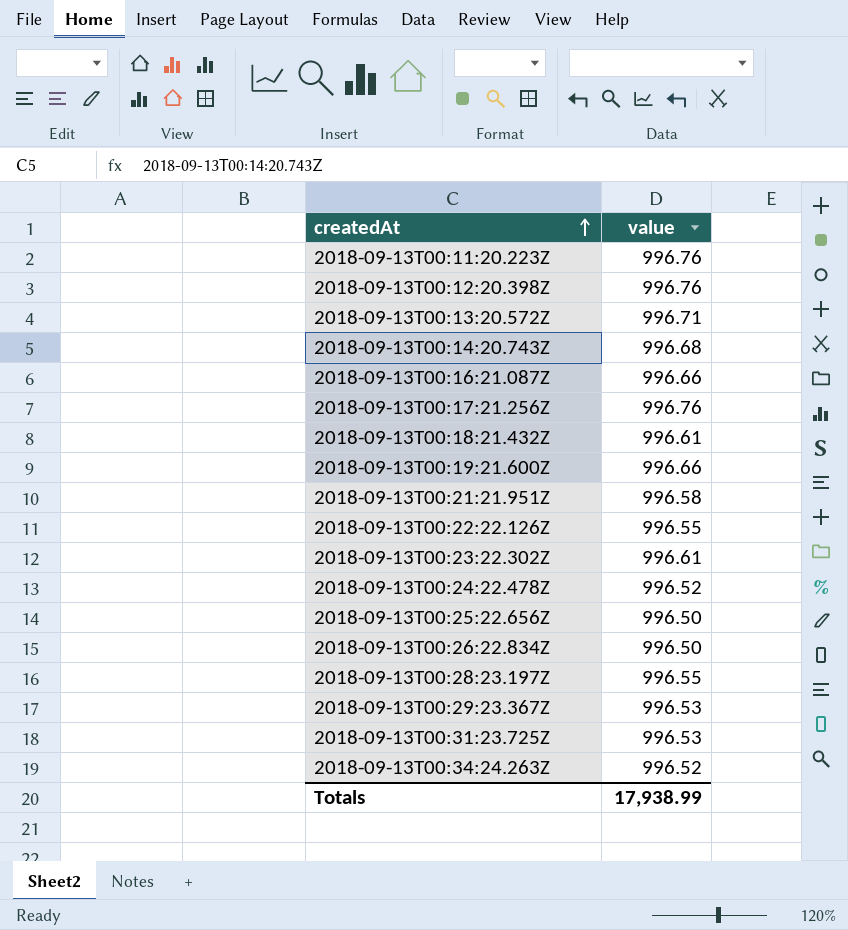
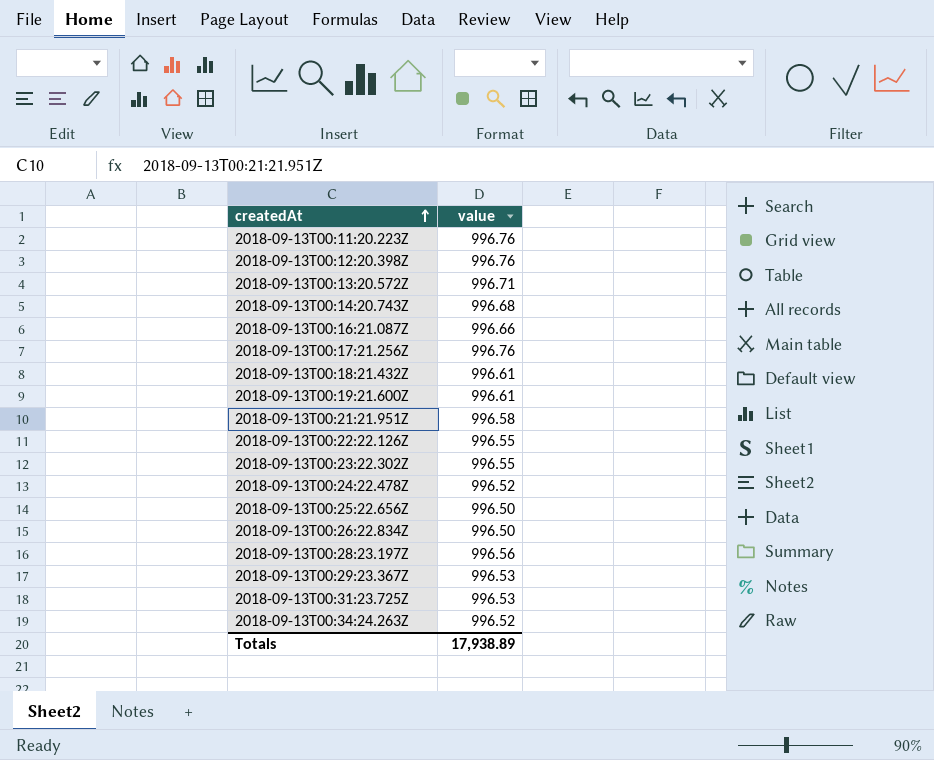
2018-09-13T00:19:21.600Z | value: 996.66 -> 996.61
2018-09-13T00:23:22.302Z | value: 996.61 -> 996.55
2018-09-13T00:28:23.197Z | value: 996.55 -> 996.56
Totals | value: 17,938.99 -> 17,938.89

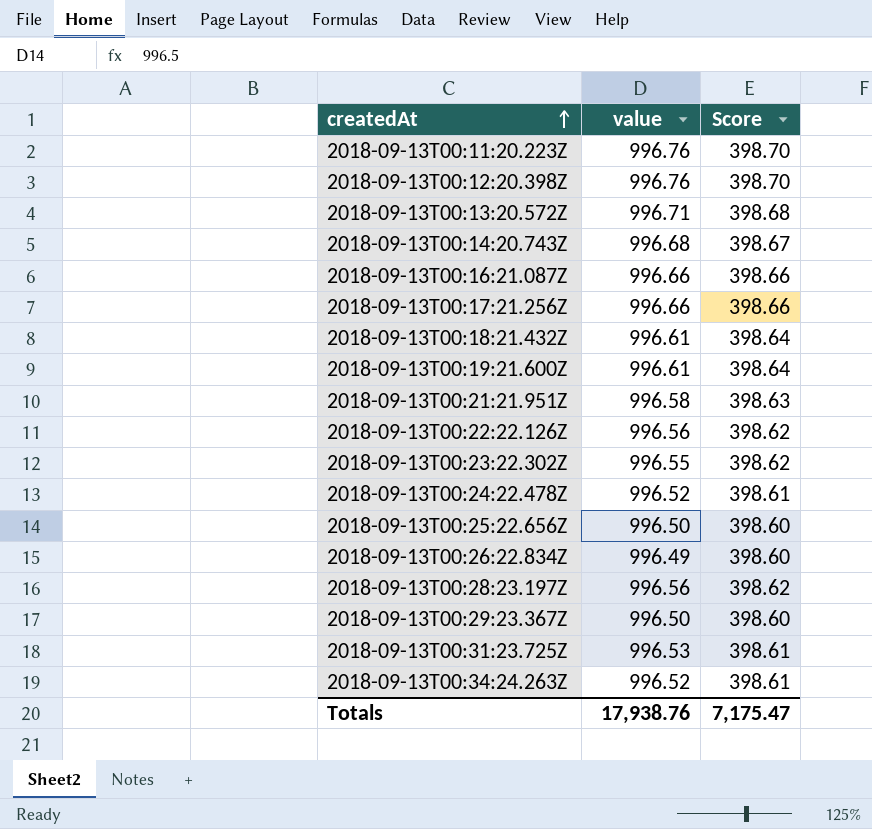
column Score | formula: none -> [value] * 0.4
2018-09-13T00:17:21.256Z | value: 996.76 -> 996.66
2018-09-13T00:22:22.126Z | value: 996.55 -> 996.56
2018-09-13T00:26:22.834Z | value: 996.50 -> 996.49
2018-09-13T00:29:23.367Z | value: 996.53 -> 996.50
Totals | value: 17,938.89 -> 17,938.76

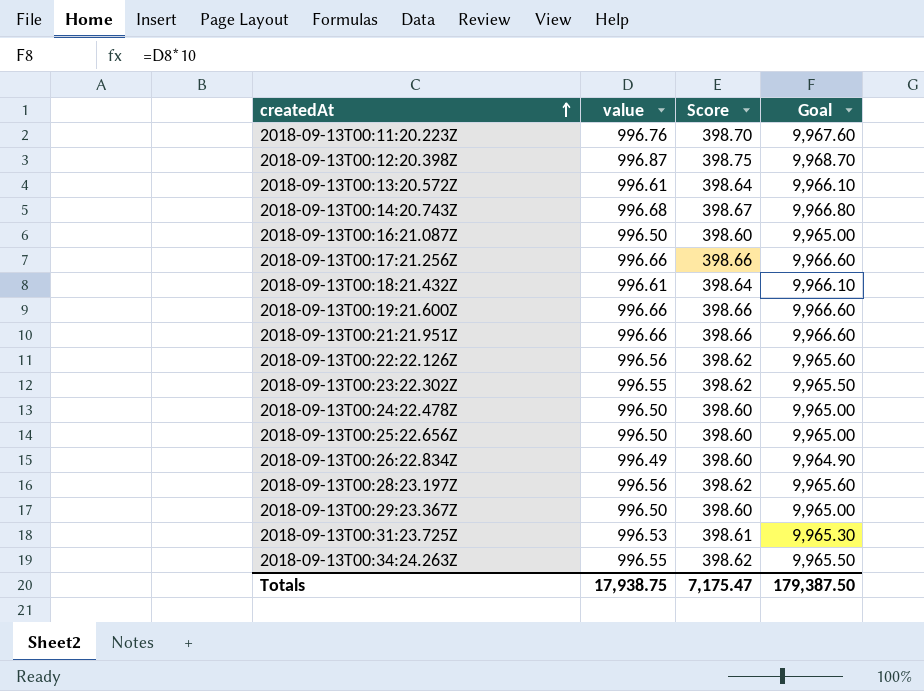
column Goal | formula: none -> [value] * 10
2018-09-13T00:12:20.398Z | value: 996.76 -> 996.87
2018-09-13T00:12:20.398Z | Score: 398.70 -> 398.75
2018-09-13T00:13:20.572Z | value: 996.71 -> 996.61
2018-09-13T00:13:20.572Z | Score: 398.68 -> 398.64
2018-09-13T00:16:21.087Z | value: 996.66 -> 996.50
2018-09-13T00:16:21.087Z | Score: 398.66 -> 398.60
2018-09-13T00:19:21.600Z | value: 996.61 -> 996.66
2018-09-13T00:19:21.600Z | Score: 398.64 -> 398.66
2018-09-13T00:21:21.951Z | value: 996.58 -> 996.66
2018-09-13T00:21:21.951Z | Score: 398.63 -> 398.66
2018-09-13T00:24:22.478Z | value: 996.52 -> 996.50
2018-09-13T00:24:22.478Z | Score: 398.61 -> 398.60
2018-09-13T00:34:24.263Z | value: 996.52 -> 996.55
2018-09-13T00:34:24.263Z | Score: 398.61 -> 398.62
Totals | value: 17,938.76 -> 17,938.75

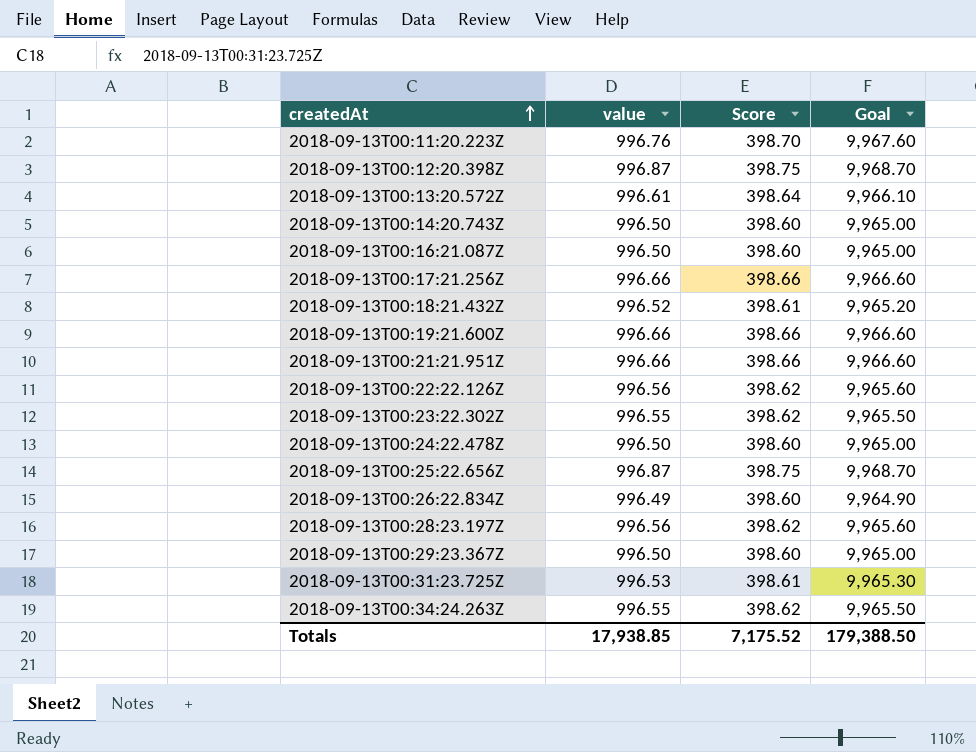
2018-09-13T00:14:20.743Z | value: 996.68 -> 996.50
2018-09-13T00:14:20.743Z | Score: 398.67 -> 398.60
2018-09-13T00:14:20.743Z | Goal: 9,966.80 -> 9,965.00
2018-09-13T00:18:21.432Z | value: 996.61 -> 996.52
2018-09-13T00:18:21.432Z | Score: 398.64 -> 398.61
2018-09-13T00:18:21.432Z | Goal: 9,966.10 -> 9,965.20
2018-09-13T00:25:22.656Z | value: 996.50 -> 996.87
2018-09-13T00:25:22.656Z | Score: 398.60 -> 398.75
2018-09-13T00:25:22.656Z | Goal: 9,965.00 -> 9,968.70
Totals | value: 17,938.75 -> 17,938.85
Totals | Score: 7,175.47 -> 7,175.52
Totals | Goal: 179,387.50 -> 179,388.50

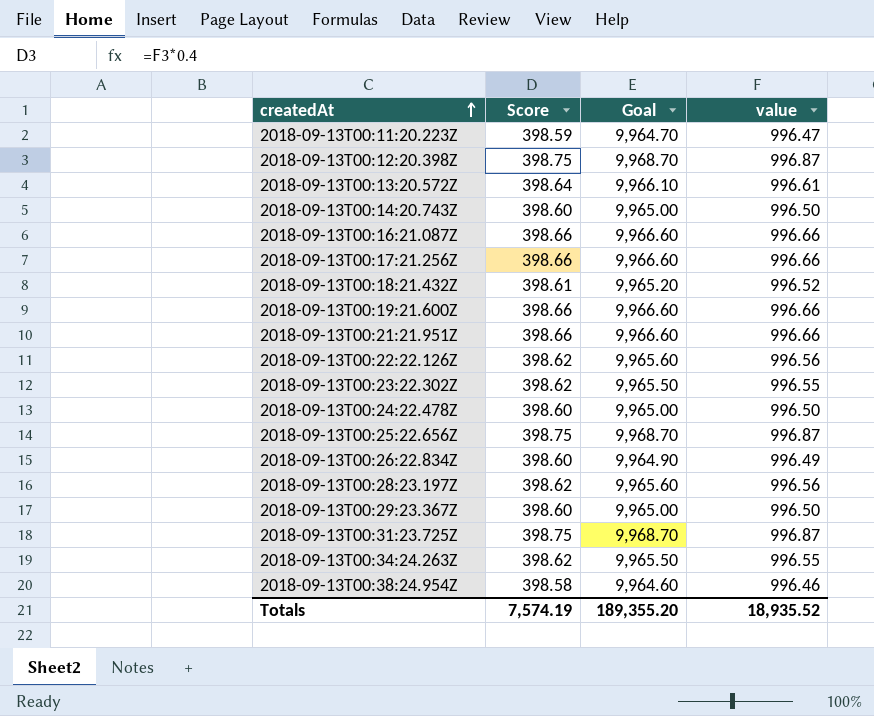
column value | position: 2 -> 4
2018-09-13T00:11:20.223Z | Score: 398.70 -> 398.59
2018-09-13T00:11:20.223Z | Goal: 9,967.60 -> 9,964.70
2018-09-13T00:11:20.223Z | value: 996.76 -> 996.47
2018-09-13T00:16:21.087Z | Score: 398.60 -> 398.66
2018-09-13T00:16:21.087Z | Goal: 9,965.00 -> 9,966.60
2018-09-13T00:16:21.087Z | value: 996.50 -> 996.66
2018-09-13T00:31:23.725Z | Score: 398.61 -> 398.75
2018-09-13T00:31:23.725Z | Goal: 9,965.30 -> 9,968.70
2018-09-13T00:31:23.725Z | value: 996.53 -> 996.87
row 2018-09-13T00:38:24.954Z: none -> 398.58 | 9,964.60 | 996.46
Totals | Score: 7,175.52 -> 7,574.19
Totals | Goal: 179,388.50 -> 189,355.20
Totals | value: 17,938.85 -> 18,935.52

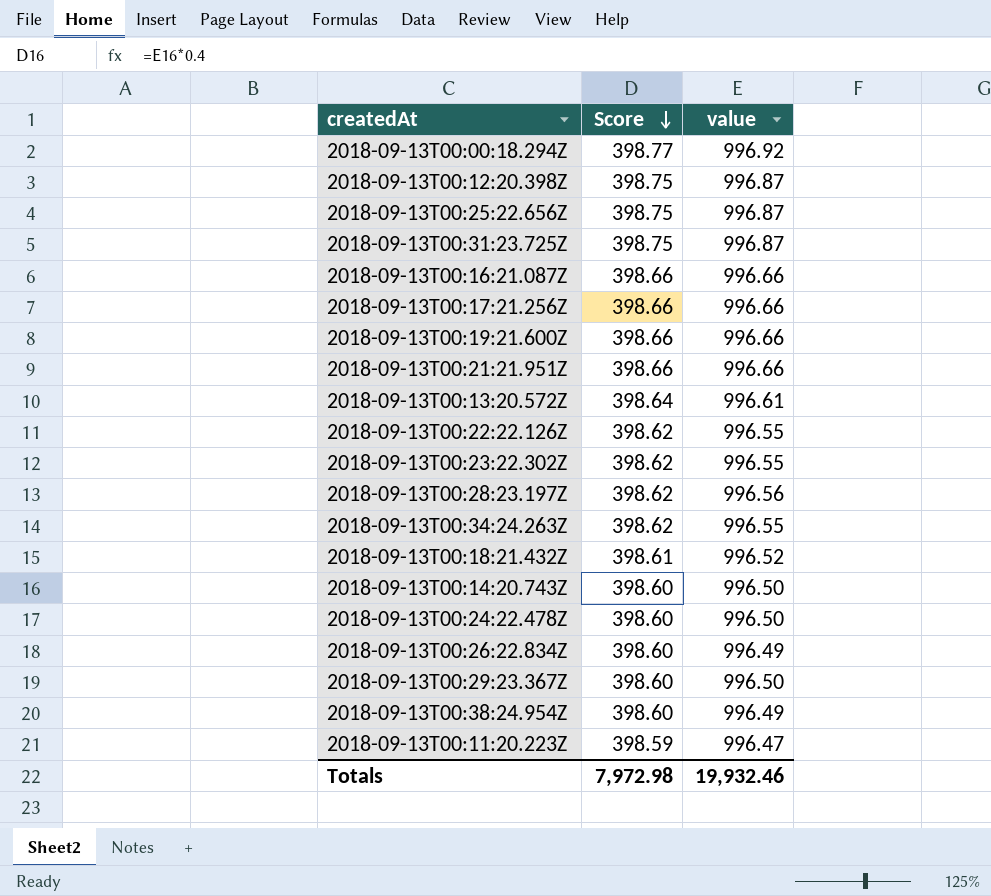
row order: createdAt ascending -> Score descending
column Goal | formula: [value] * 10 -> none
row 2018-09-13T00:00:18.294Z: none -> 398.77 | 996.92
2018-09-13T00:22:22.126Z | value: 996.56 -> 996.55
2018-09-13T00:38:24.954Z | Score: 398.58 -> 398.60
2018-09-13T00:38:24.954Z | value: 996.46 -> 996.49
Totals | Score: 7,574.19 -> 7,972.98
Totals | value: 18,935.52 -> 19,932.46

